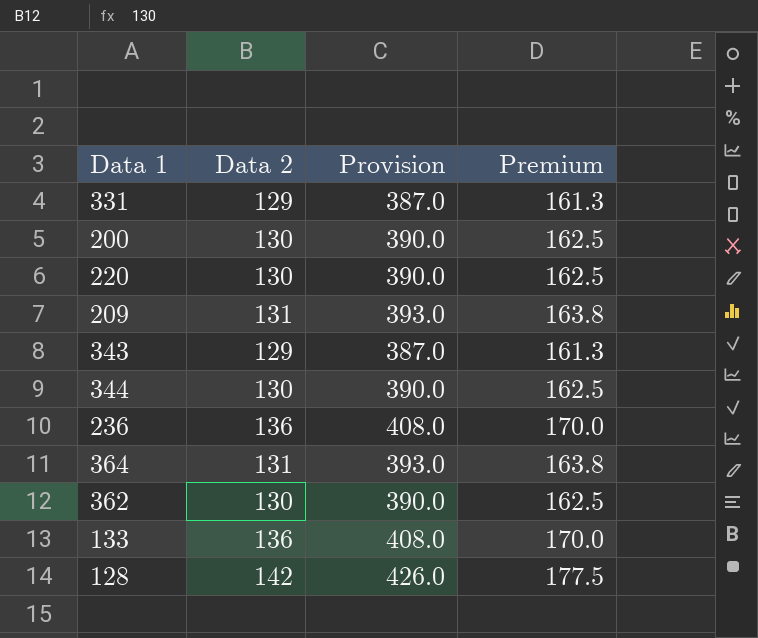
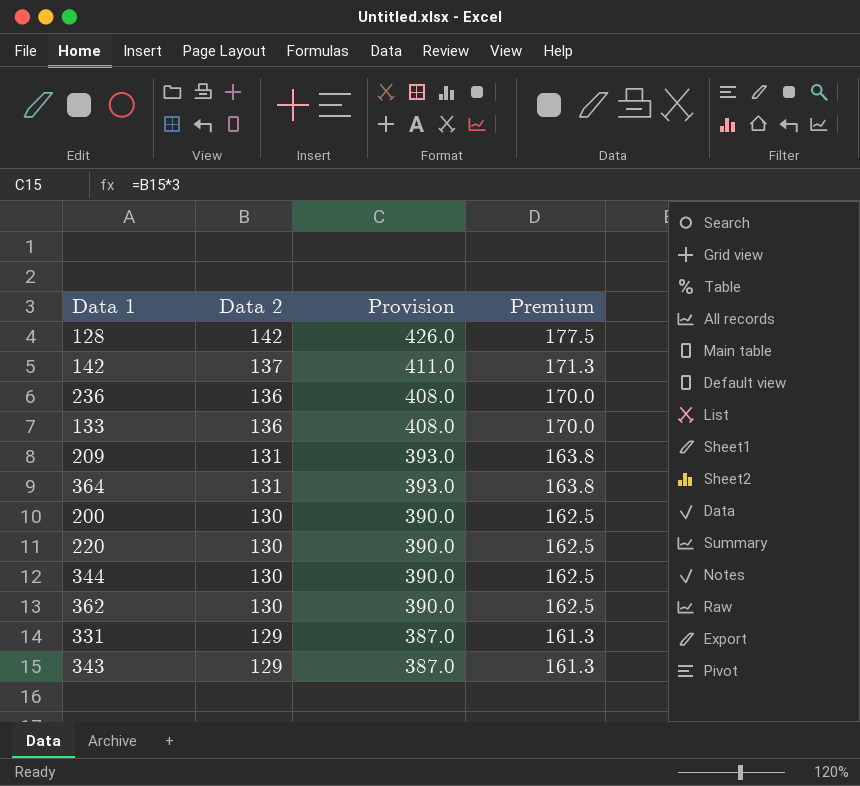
row order: none -> Data 2 descending
row 142: none -> 137 | 411.0 | 171.3

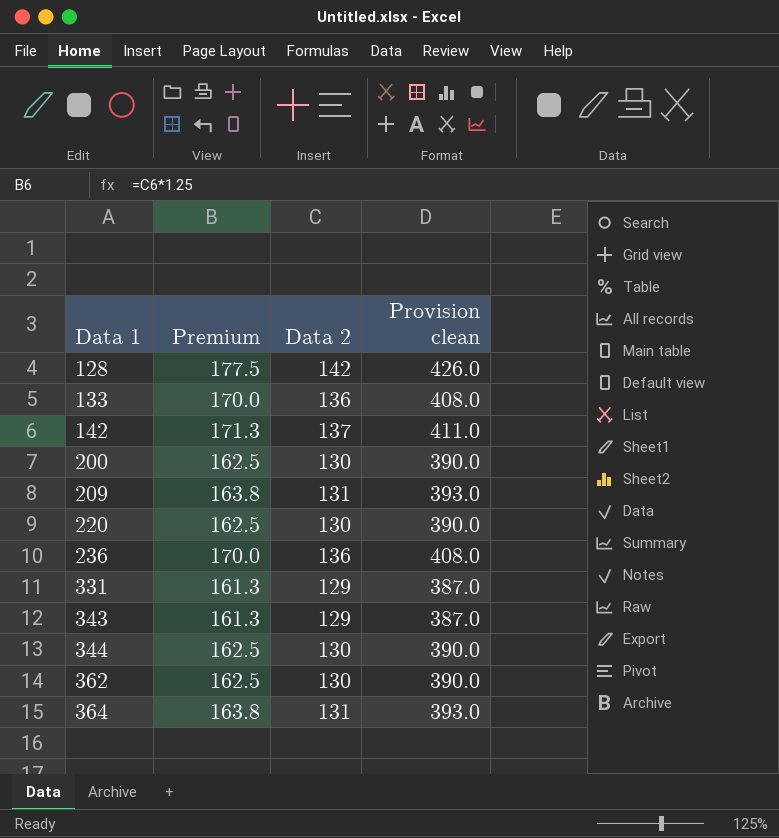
row order: Data 2 descending -> Data 1 ascending
column Premium | position: 4 -> 2
column name: Provision -> Provision clean

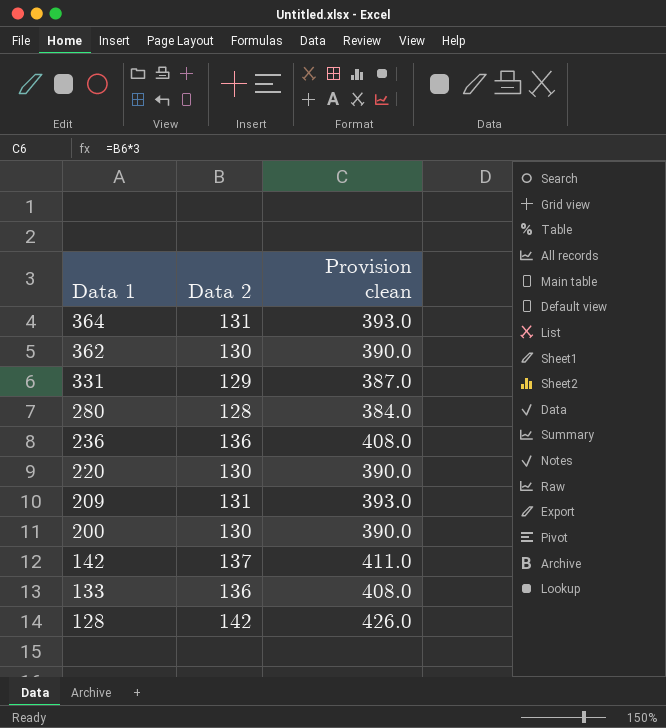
row order: Data 1 ascending -> Data 1 descending
column Premium | formula: [Data 2] * 1.25 -> none
row 343: 161.3 | 129 | 387.0 -> none
row 344: 162.5 | 130 | 390.0 -> none
row 280: none -> 128 | 384.0

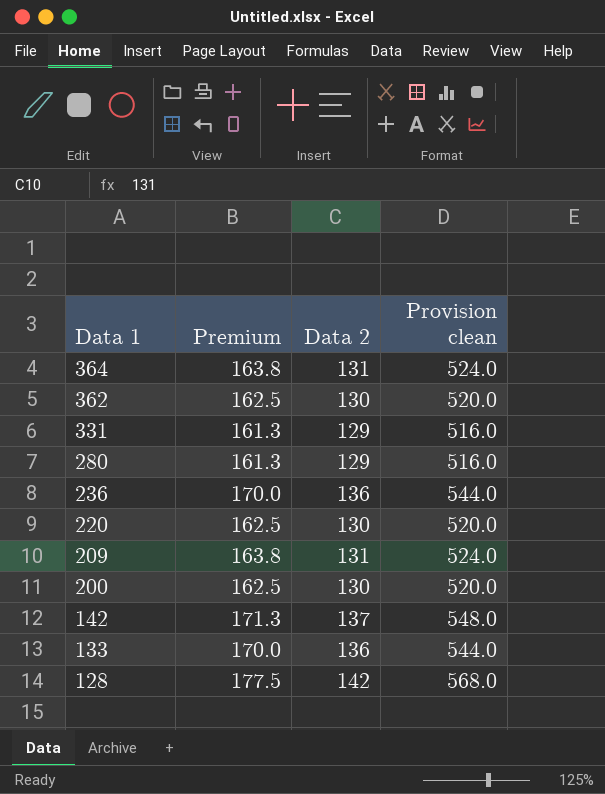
column Premium | formula: none -> [Data 2] * 1.25
column Provision clean | formula: [Data 2] * 3 -> [Data 2] * 4
280 | Data 2: 128 -> 129

